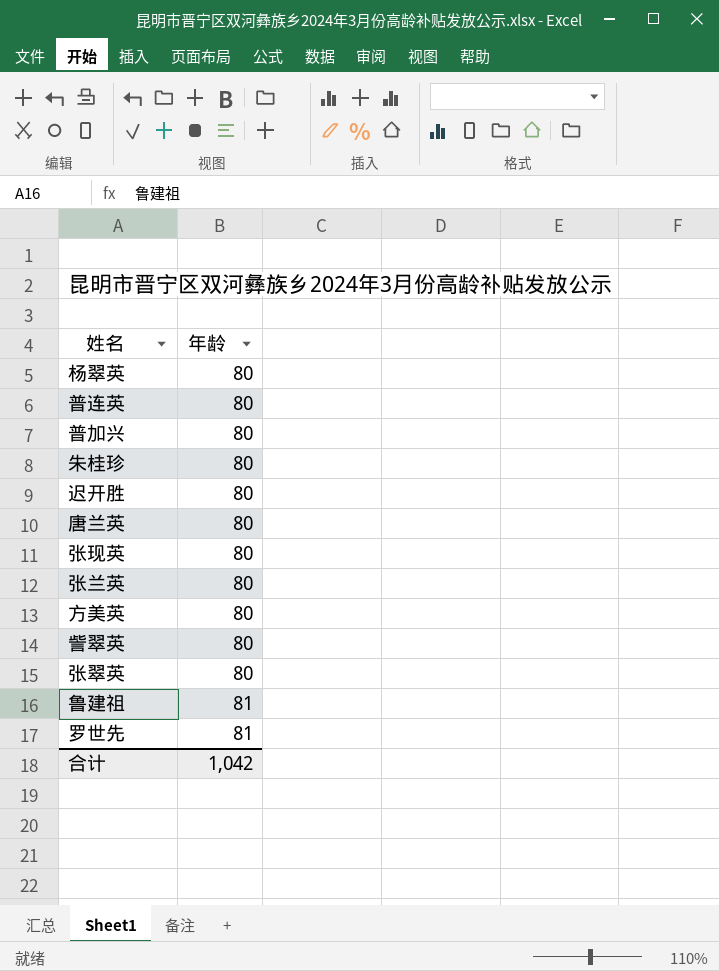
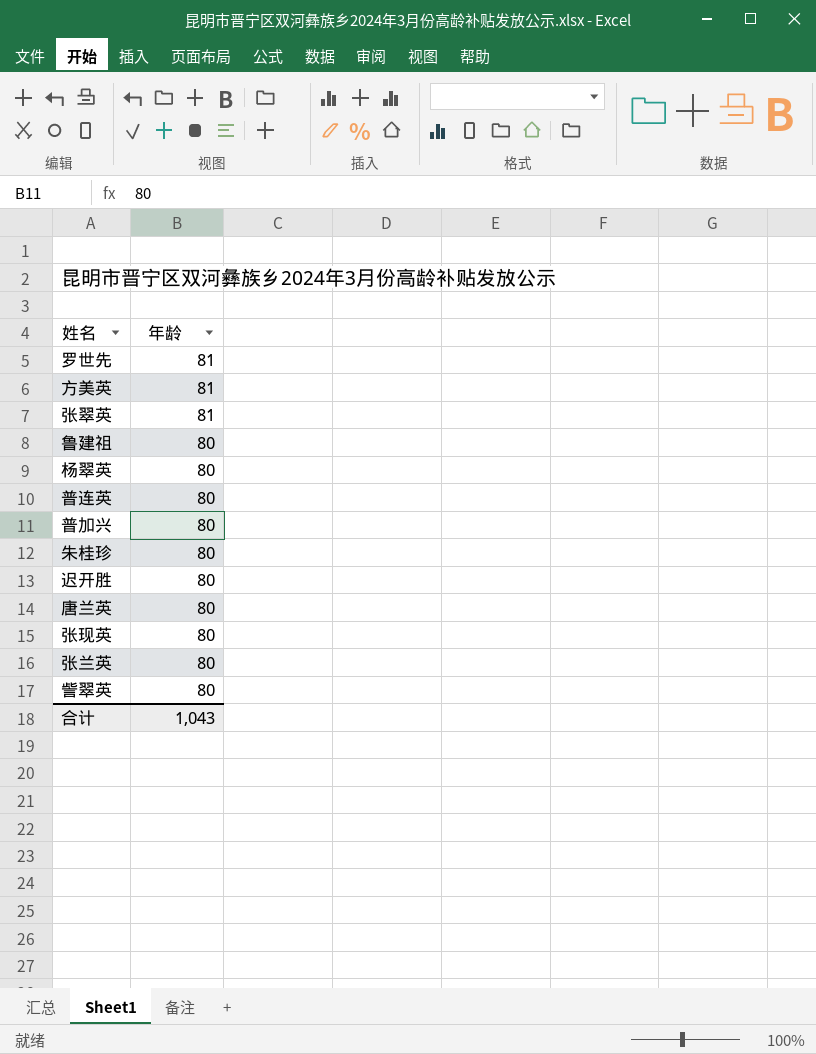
row order: 年龄 ascending -> 年龄 descending
方美英 | 年龄: 80 -> 81
张翠英 | 年龄: 80 -> 81
鲁建祖 | 年龄: 81 -> 80
合计 | 年龄: 1,042 -> 1,043

